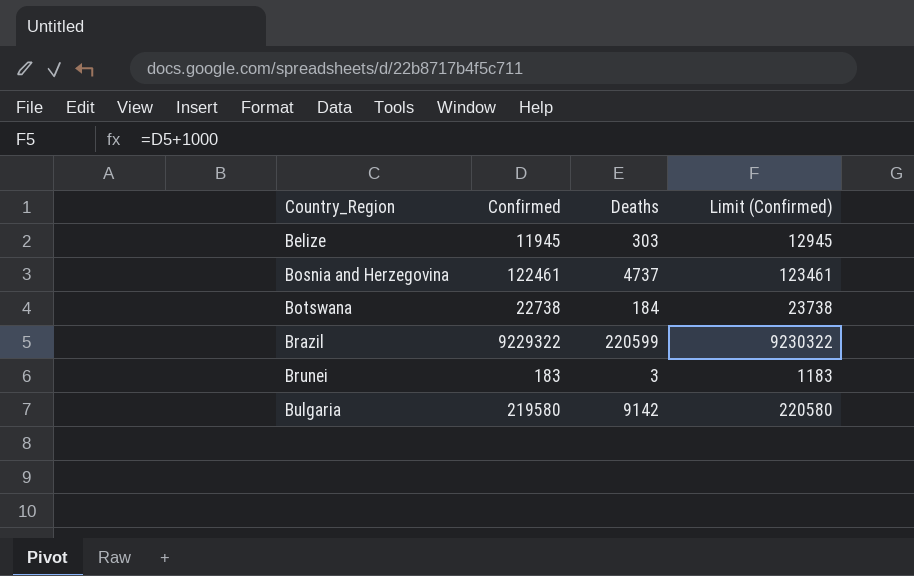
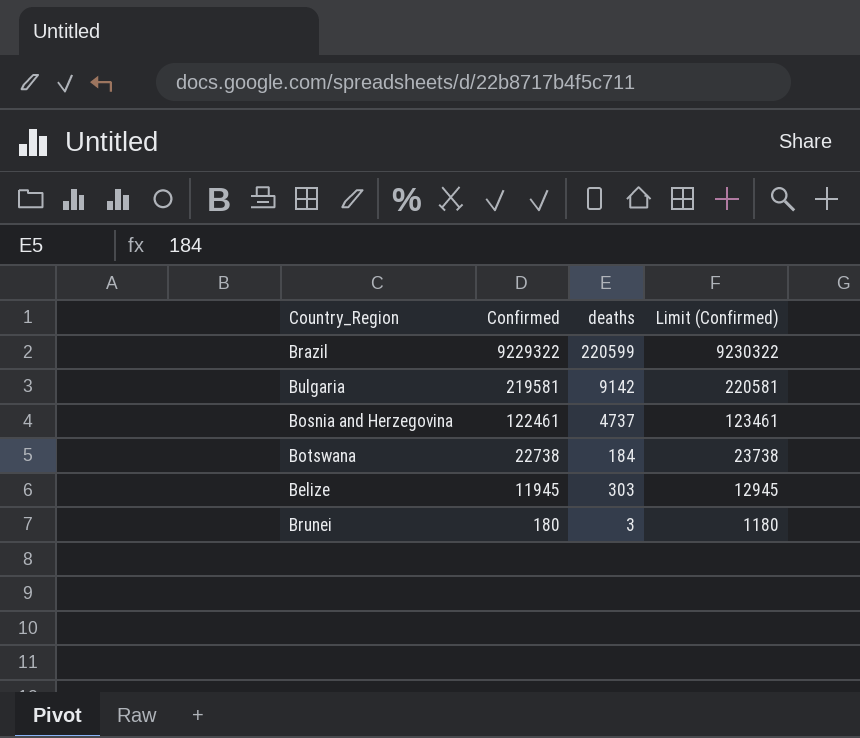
row order: Country_Region ascending -> Confirmed descending
column name: Deaths -> deaths
Bulgaria | Confirmed: 219580 -> 219581
Bulgaria | Limit (Confirmed): 220580 -> 220581
Brunei | Confirmed: 183 -> 180
Brunei | Limit (Confirmed): 1183 -> 1180

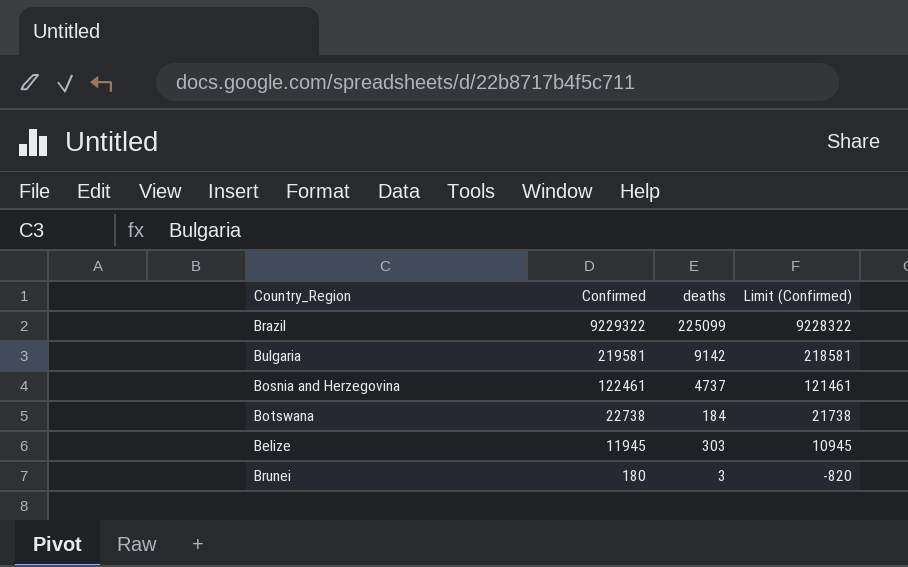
column Limit (Confirmed) | formula: [Confirmed] + 1000 -> [Confirmed] - 1000
Brazil | deaths: 220599 -> 225099

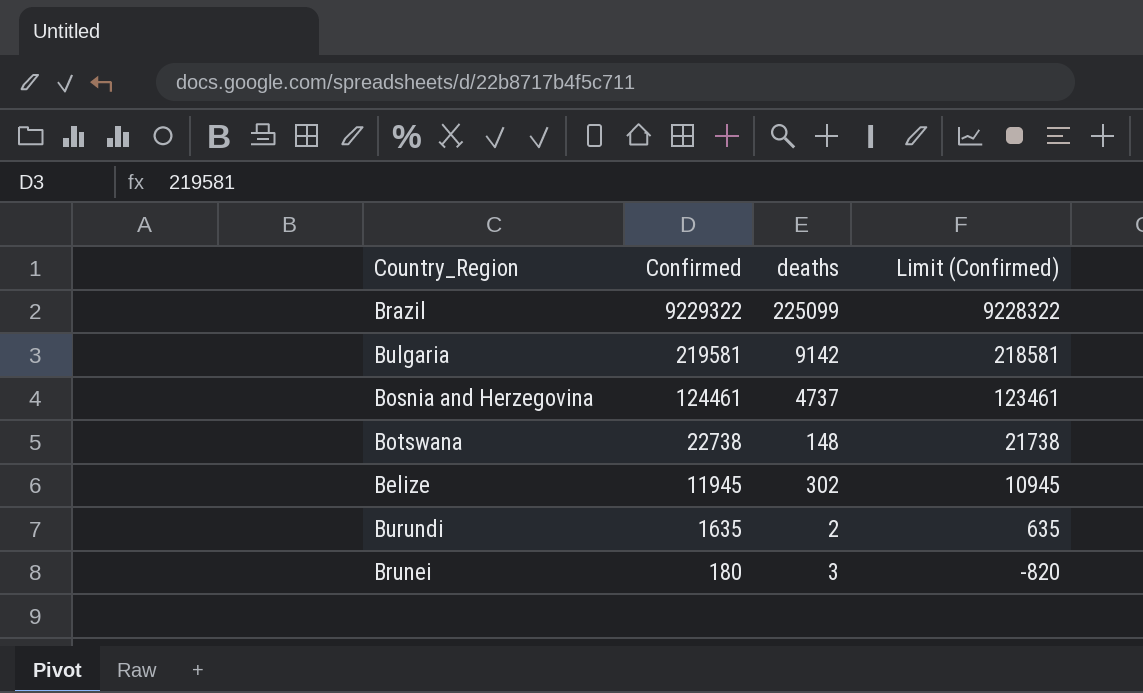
Bosnia and Herzegovina | Confirmed: 122461 -> 124461
Bosnia and Herzegovina | Limit (Confirmed): 121461 -> 123461
Botswana | deaths: 184 -> 148
Belize | deaths: 303 -> 302
row Burundi: none -> 1635 | 2 | 635

